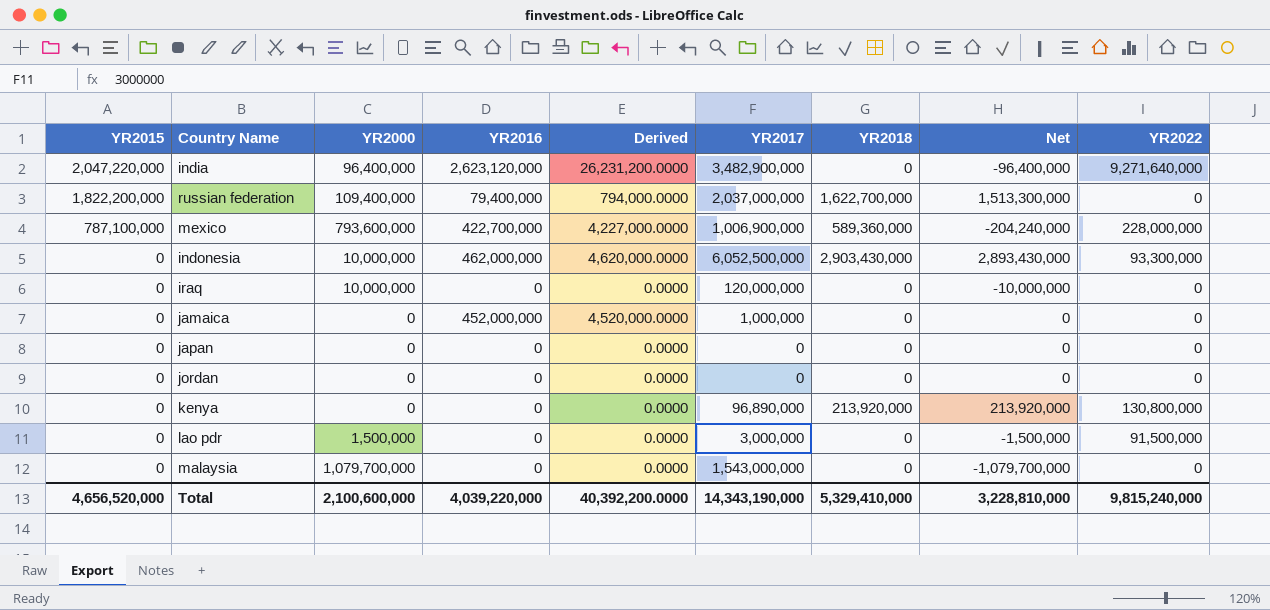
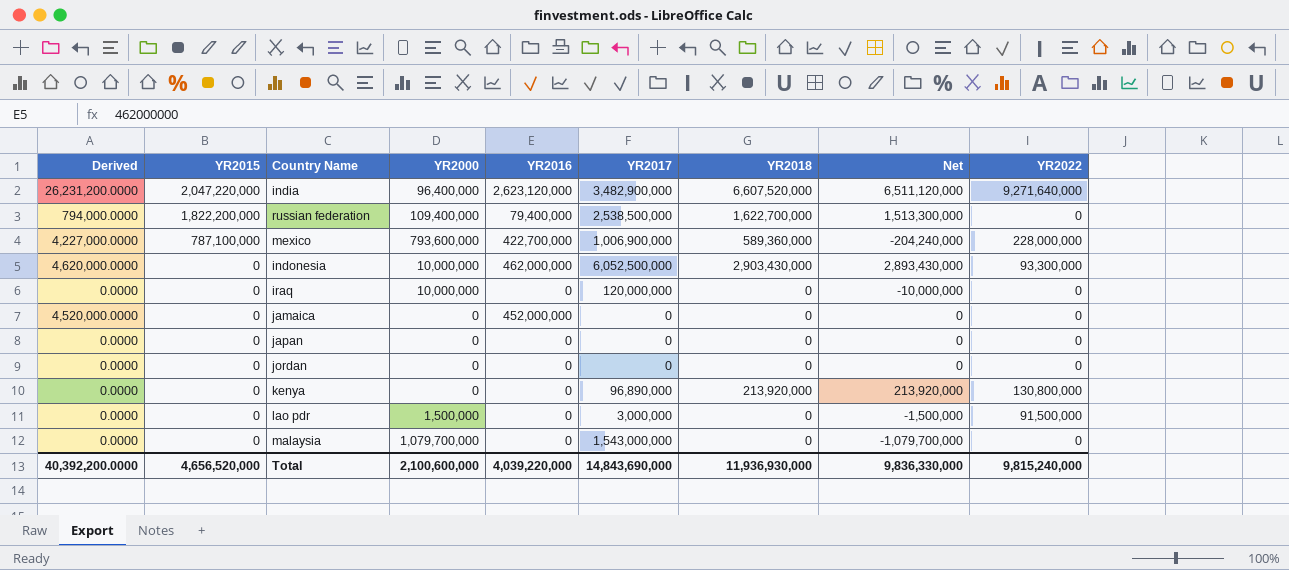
column Derived | position: 5 -> 1
india | YR2018: 0 -> 6,607,520,000
india | Net: -96,400,000 -> 6,511,120,000
russian federation | YR2017: 2,037,000,000 -> 2,538,500,000
jamaica | YR2017: 1,000,000 -> 0
Total | YR2017: 14,343,190,000 -> 14,843,690,000
Total | YR2018: 5,329,410,000 -> 11,936,930,000
Total | Net: 3,228,810,000 -> 9,836,330,000

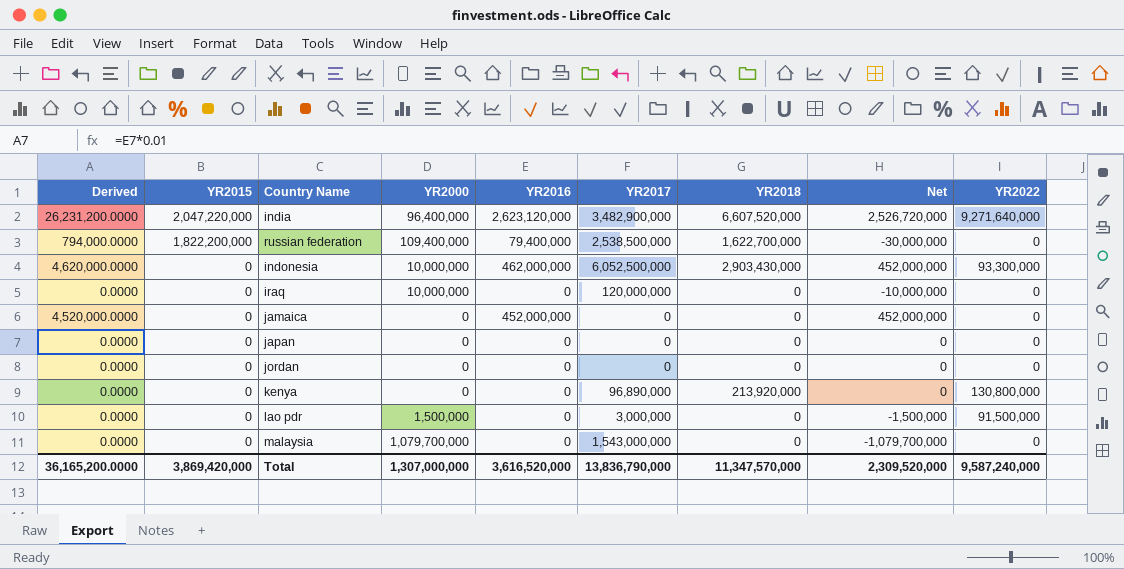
column Net | formula: [YR2018] - [YR2000] -> [YR2016] - [YR2000]
row mexico: 4,227,000.0000 | 787,100,000 | 793,600,000 | 422,700,000 | 1,006,900,000 | 589,360,000 | -204,240,000 | 228,000,000 -> none
Total | Derived: 40,392,200.0000 -> 36,165,200.0000
Total | YR2015: 4,656,520,000 -> 3,869,420,000
Total | YR2000: 2,100,600,000 -> 1,307,000,000
Total | YR2016: 4,039,220,000 -> 3,616,520,000
Total | YR2017: 14,843,690,000 -> 13,836,790,000
Total | YR2018: 11,936,930,000 -> 11,347,570,000
Total | Net: 9,836,330,000 -> 2,309,520,000
Total | YR2022: 9,815,240,000 -> 9,587,240,000

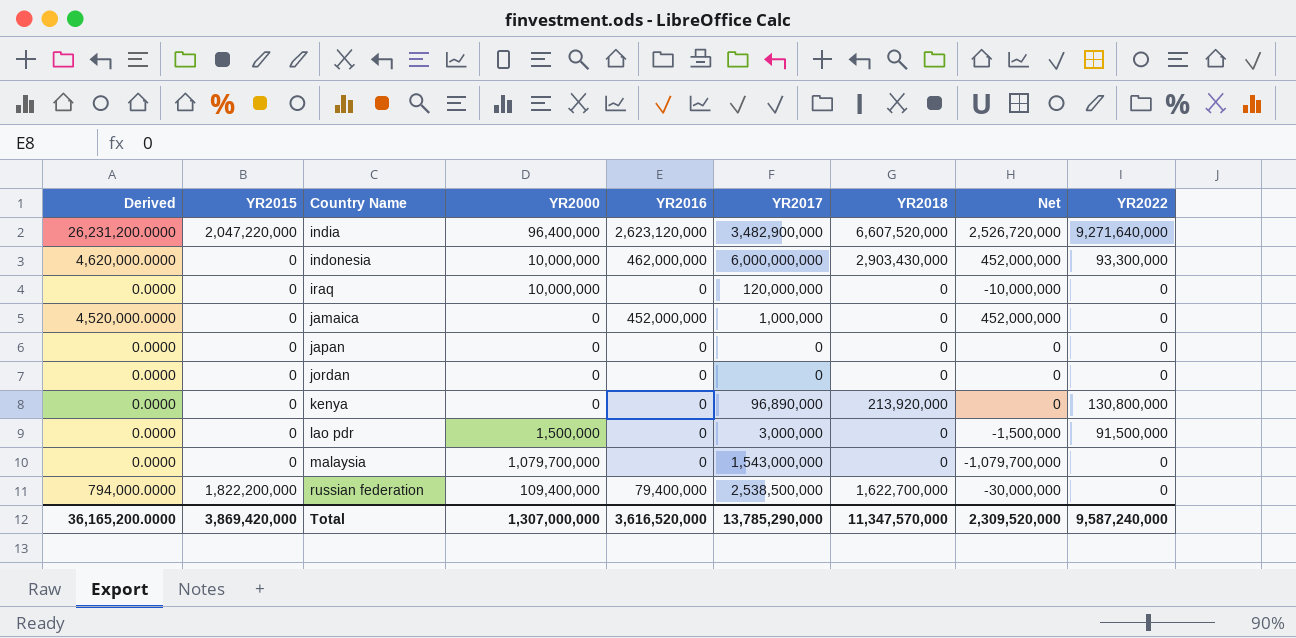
row order: YR2015 descending -> Country Name ascending
indonesia | YR2017: 6,052,500,000 -> 6,000,000,000
jamaica | YR2017: 0 -> 1,000,000
Total | YR2017: 13,836,790,000 -> 13,785,290,000

